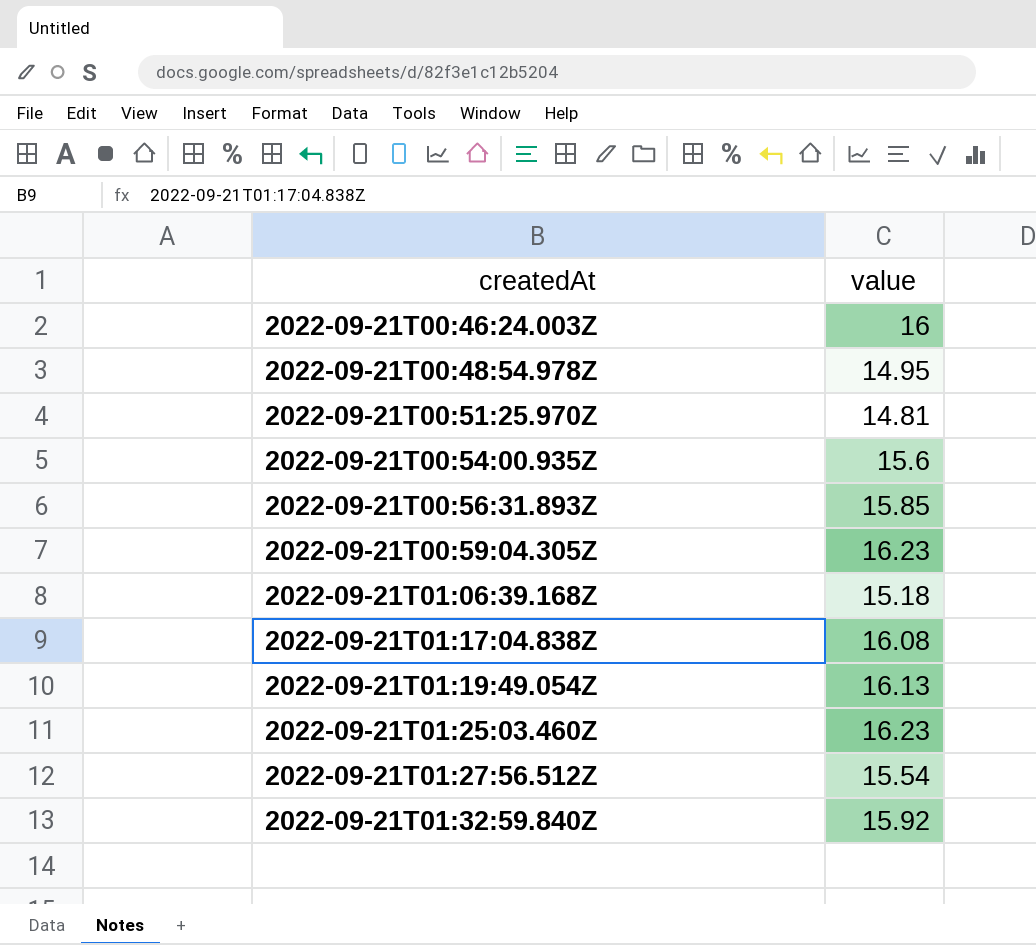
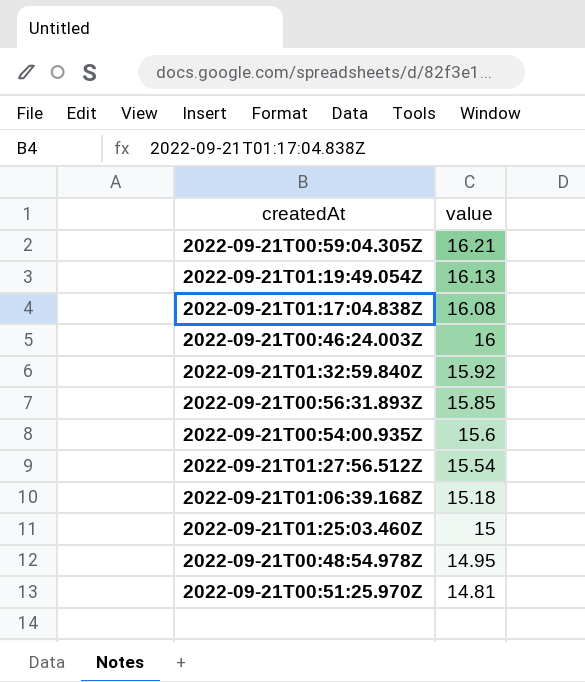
row order: createdAt ascending -> value descending
2022-09-21T00:59:04.305Z | value: 16.23 -> 16.21
2022-09-21T01:25:03.460Z | value: 16.23 -> 15

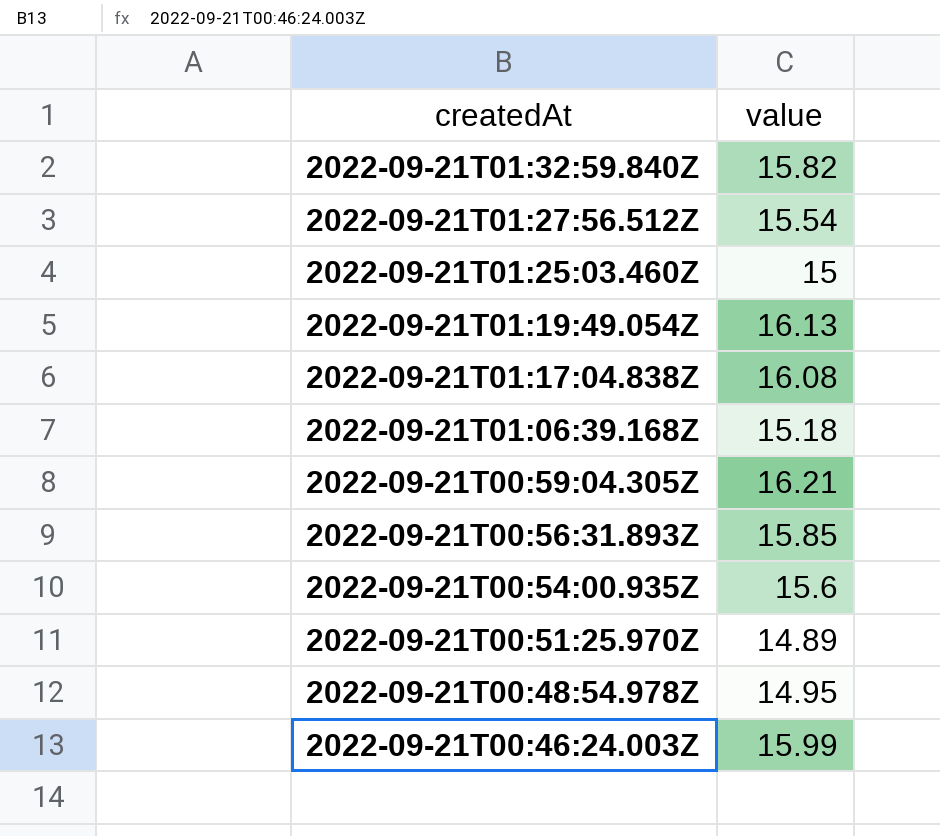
row order: value descending -> createdAt descending
2022-09-21T01:32:59.840Z | value: 15.92 -> 15.82
2022-09-21T00:51:25.970Z | value: 14.81 -> 14.89
2022-09-21T00:46:24.003Z | value: 16 -> 15.99

